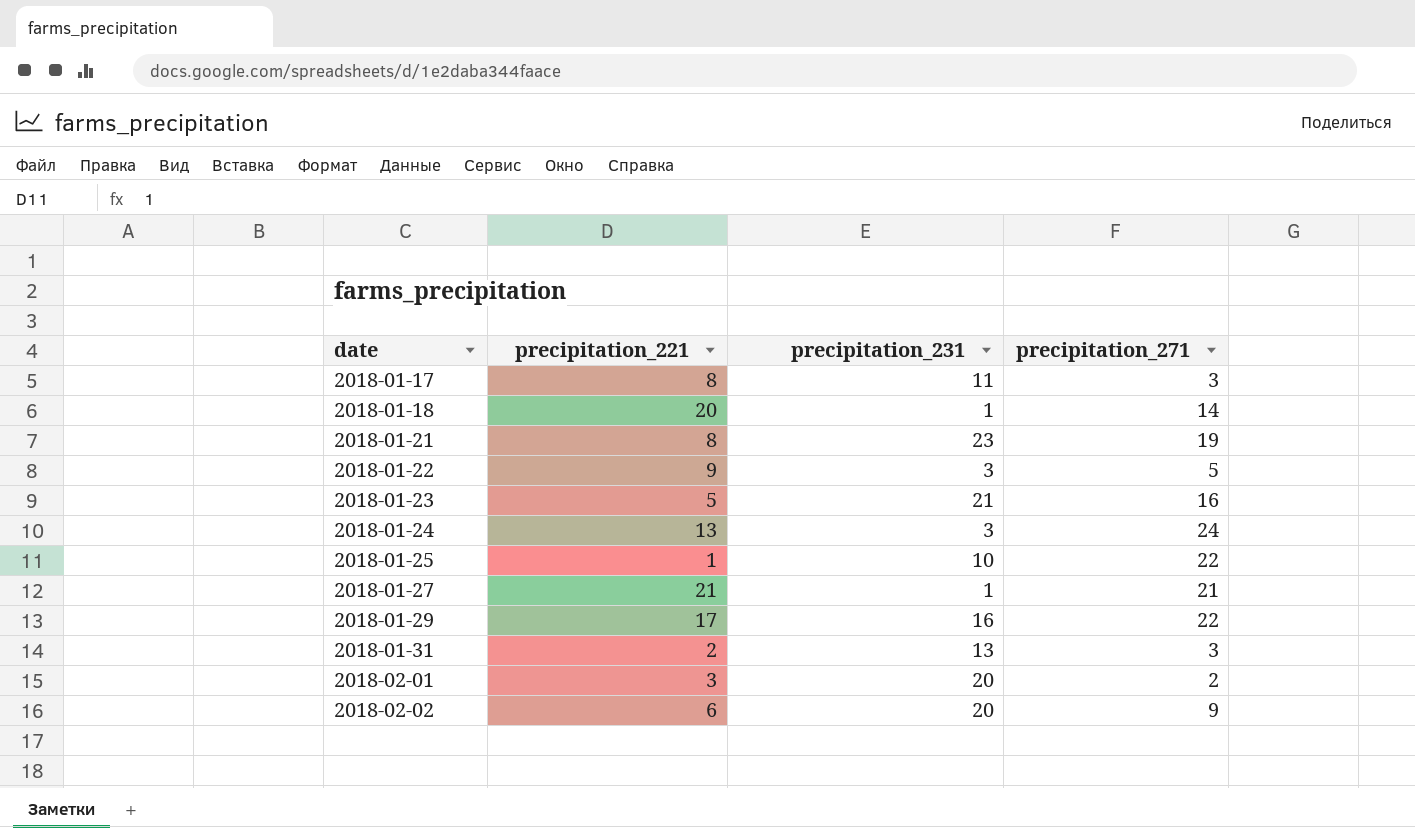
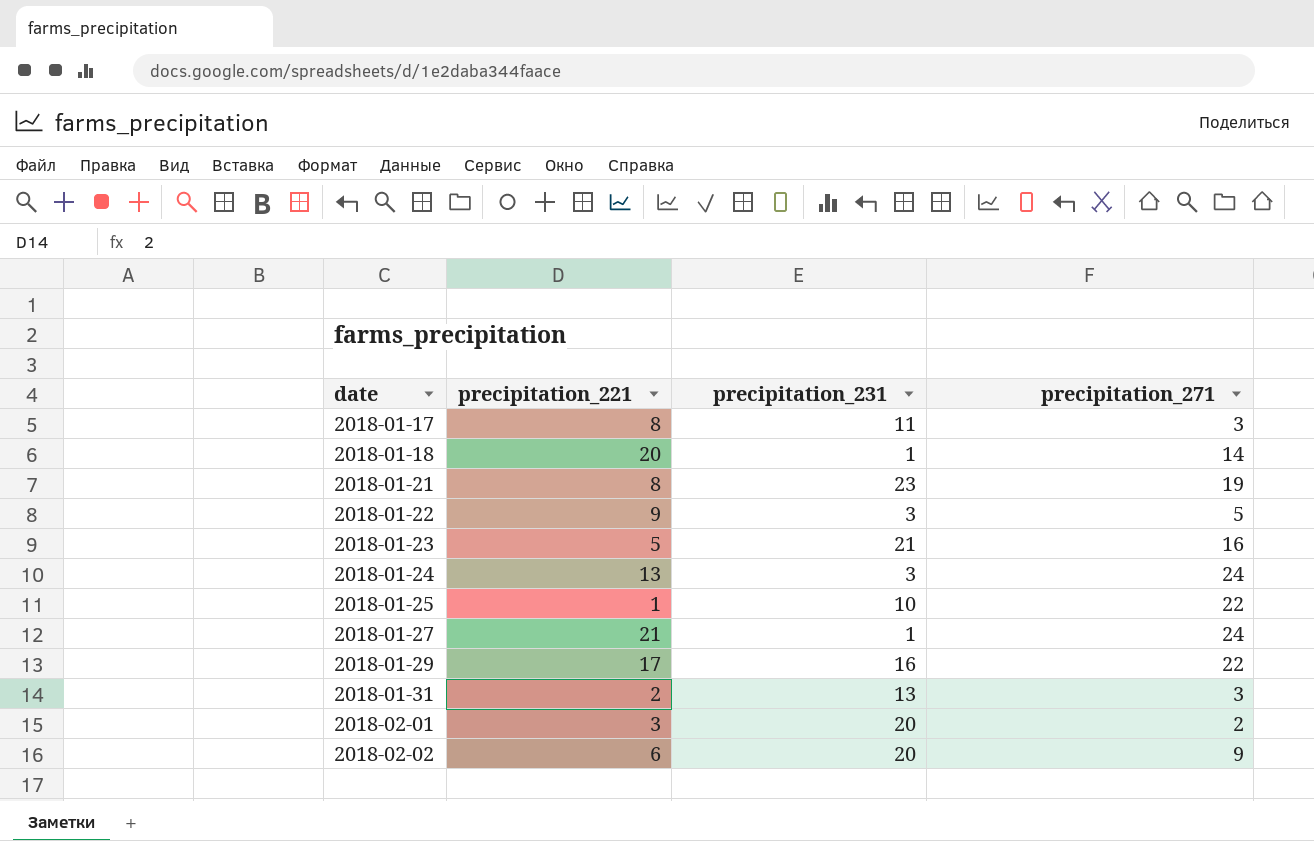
2018-01-27 | precipitation_271: 21 -> 24

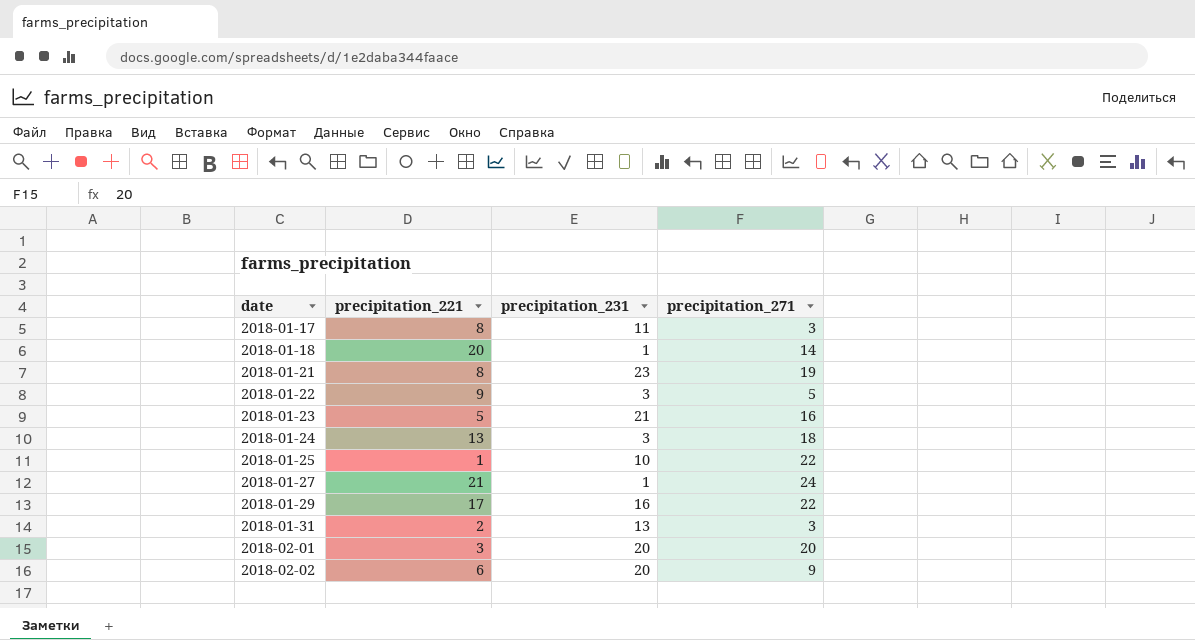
2018-01-24 | precipitation_271: 24 -> 18
2018-02-01 | precipitation_271: 2 -> 20

